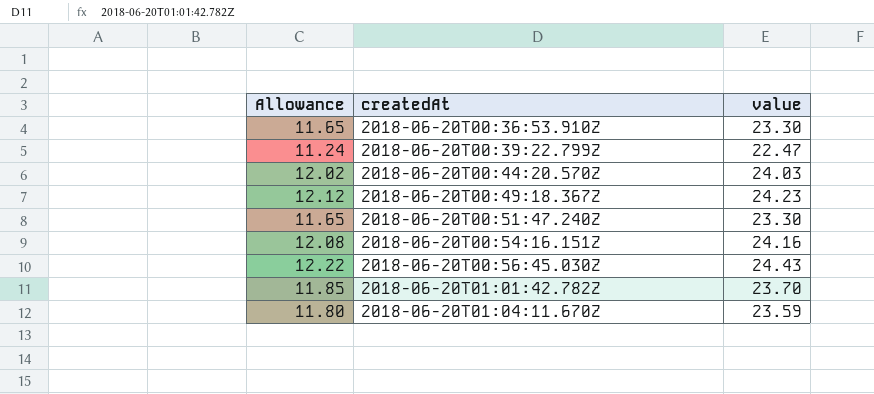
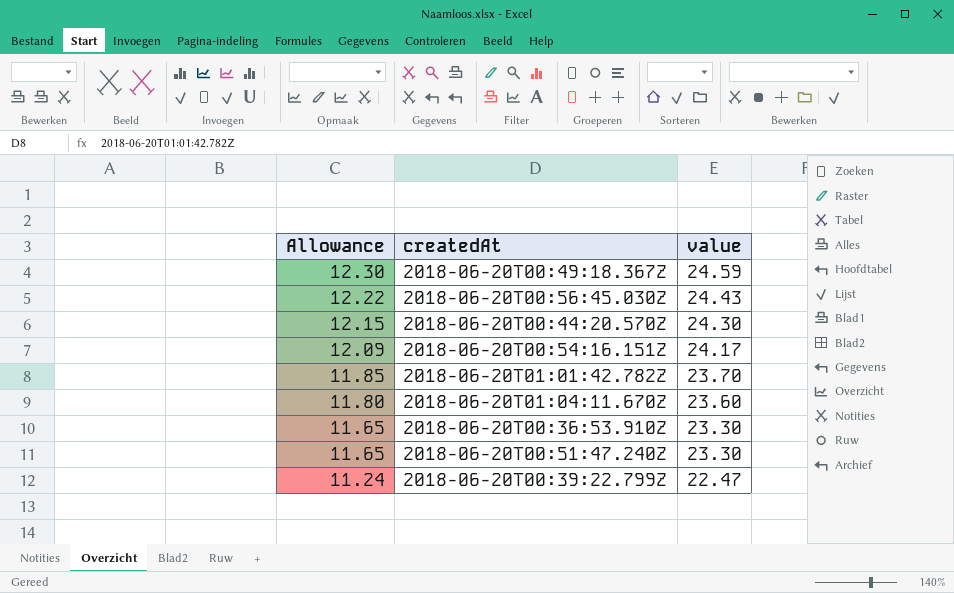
row order: createdAt ascending -> Allowance descending
2018-06-20T00:49:18.367Z | Allowance: 12.12 -> 12.30
2018-06-20T00:49:18.367Z | value: 24.23 -> 24.59
2018-06-20T00:44:20.570Z | Allowance: 12.02 -> 12.15
2018-06-20T00:44:20.570Z | value: 24.03 -> 24.30
2018-06-20T00:54:16.151Z | Allowance: 12.08 -> 12.09
2018-06-20T00:54:16.151Z | value: 24.16 -> 24.17
2018-06-20T01:04:11.670Z | value: 23.59 -> 23.60

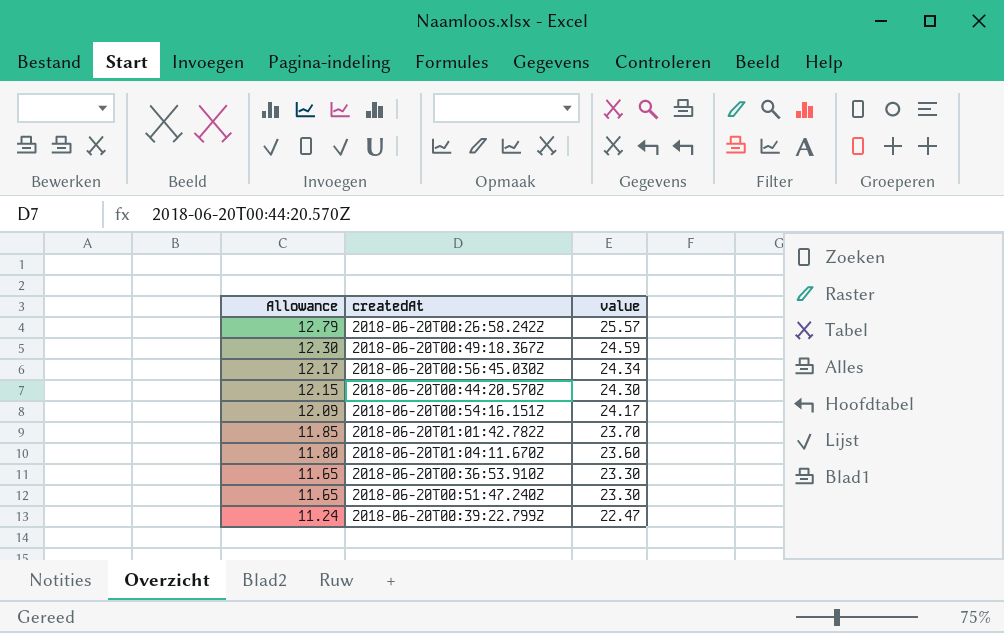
row 2018-06-20T00:26:58.242Z: none -> 12.79 | 25.57
2018-06-20T00:56:45.030Z | Allowance: 12.22 -> 12.17
2018-06-20T00:56:45.030Z | value: 24.43 -> 24.34

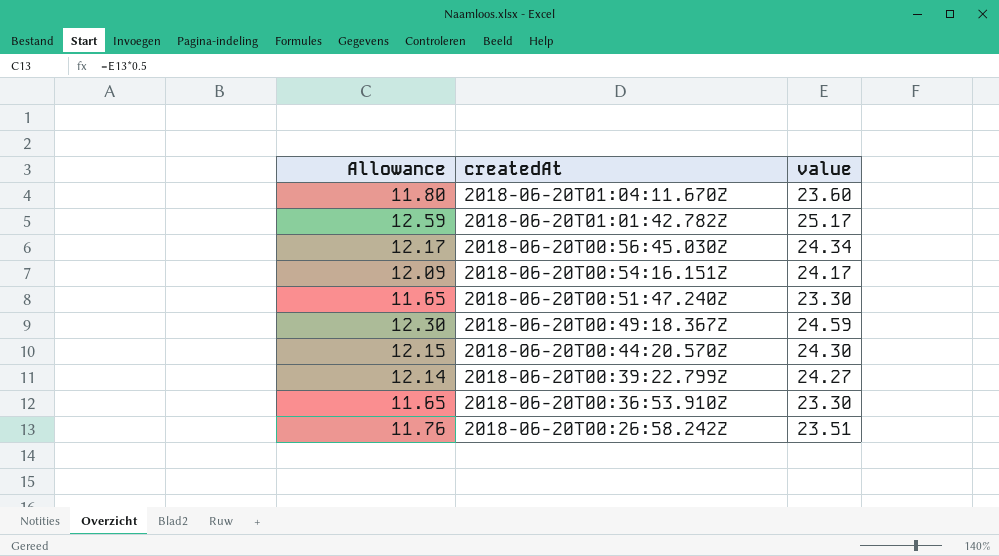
row order: Allowance descending -> createdAt descending
2018-06-20T01:01:42.782Z | Allowance: 11.85 -> 12.59
2018-06-20T01:01:42.782Z | value: 23.70 -> 25.17
2018-06-20T00:39:22.799Z | Allowance: 11.24 -> 12.14
2018-06-20T00:39:22.799Z | value: 22.47 -> 24.27
2018-06-20T00:26:58.242Z | Allowance: 12.79 -> 11.76
2018-06-20T00:26:58.242Z | value: 25.57 -> 23.51

